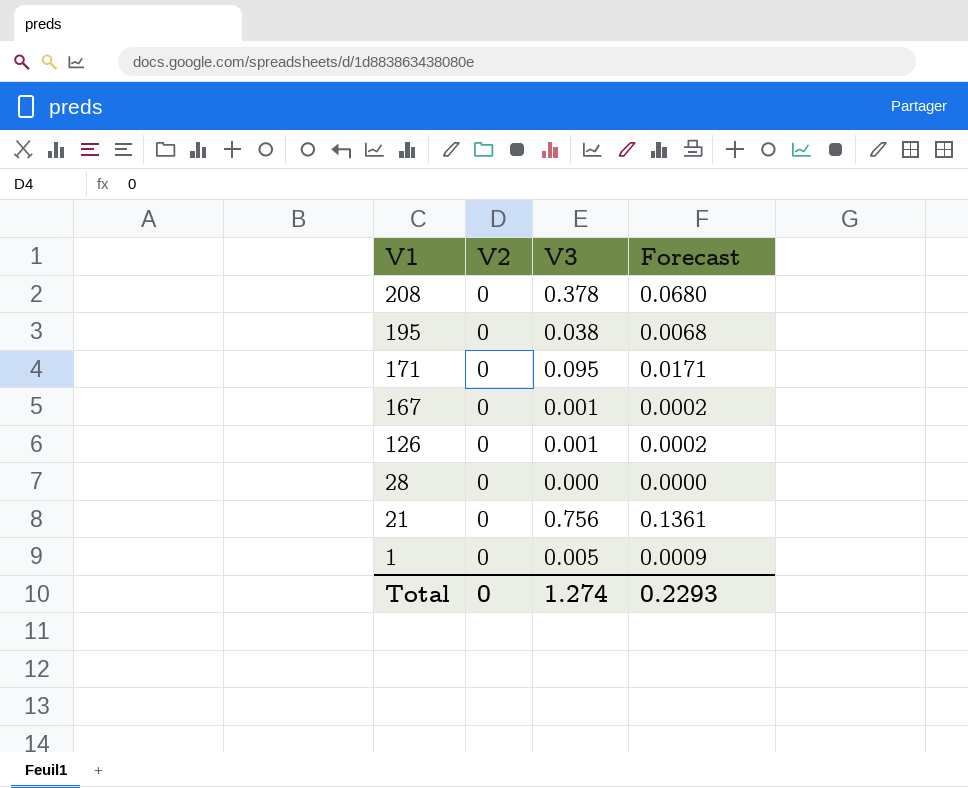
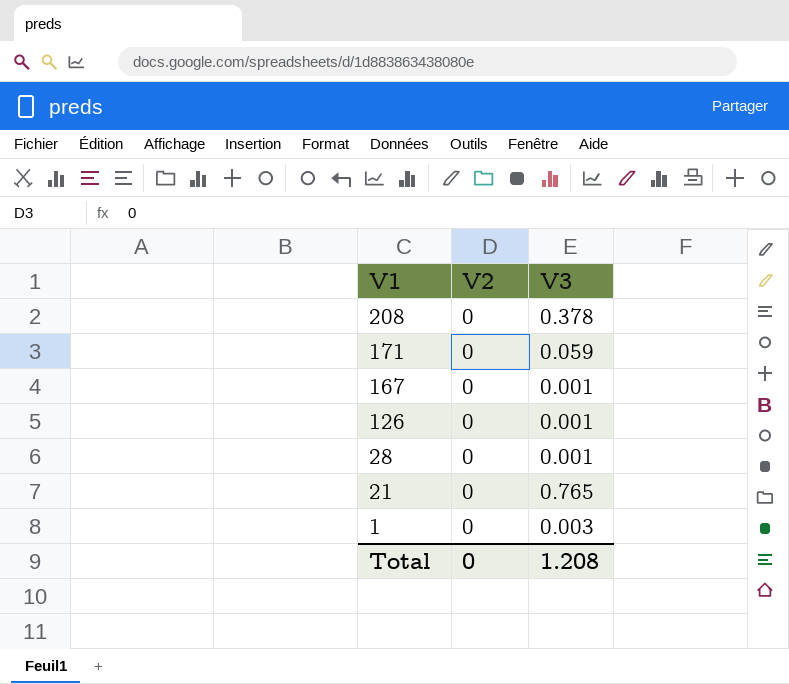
column Forecast | formula: [V3] * 0.18 -> none
row 195: 0 | 0.038 | 0.0068 -> none
171 | V3: 0.095 -> 0.059
28 | V3: 0.000 -> 0.001
21 | V3: 0.756 -> 0.765
1 | V3: 0.005 -> 0.003
Total | V3: 1.274 -> 1.208

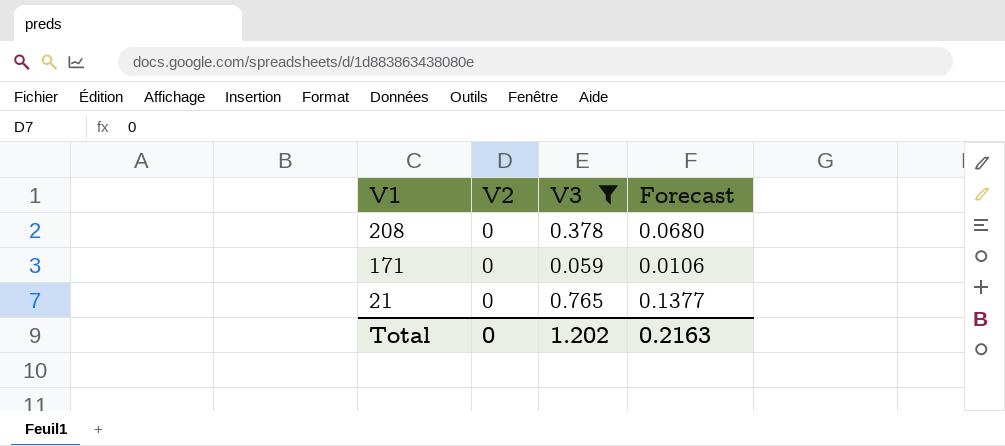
filter: none -> V3 >= 0.059
column Forecast | formula: none -> [V3] * 0.18
Total | V3: 1.208 -> 1.202

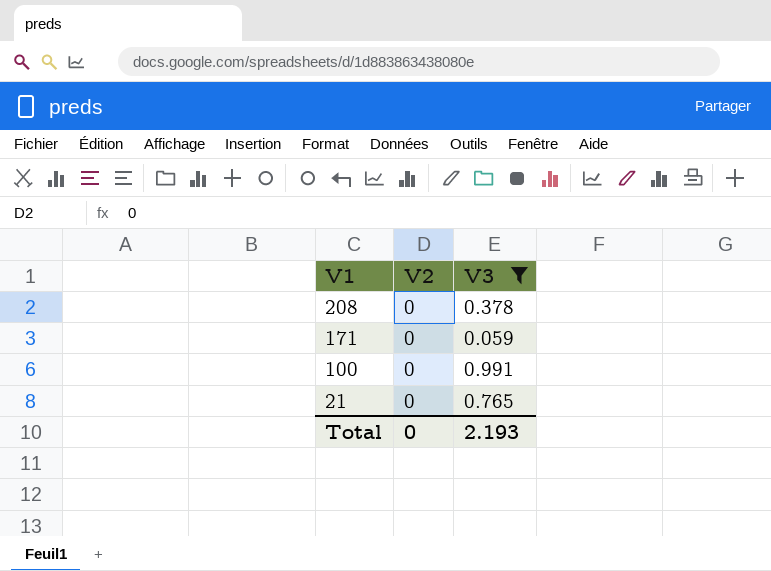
column Forecast | formula: [V3] * 0.18 -> none
row 100: none -> 0 | 0.991
Total | V3: 1.202 -> 2.193

